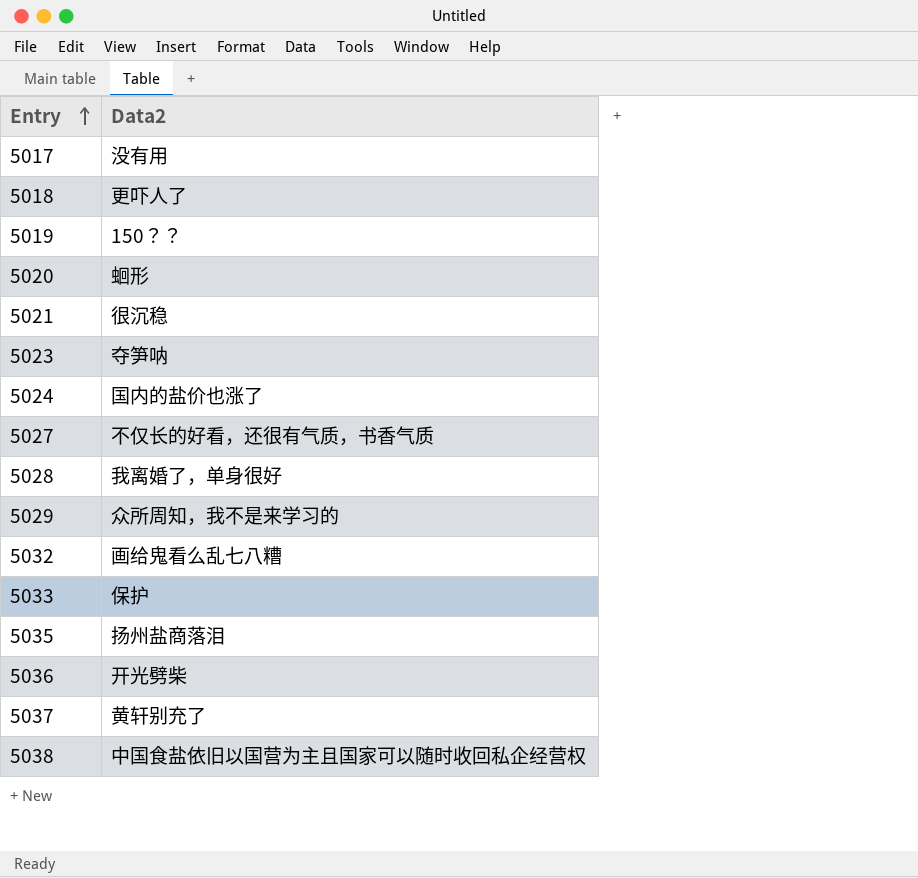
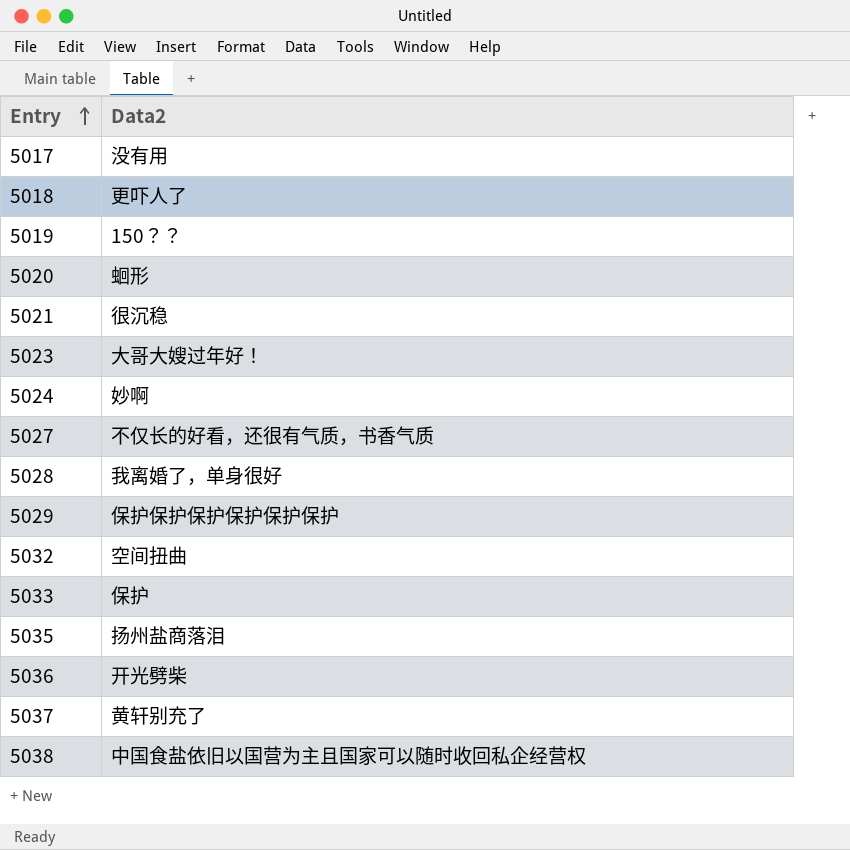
5023 | Data2: 夺笋呐 -> 大哥大嫂过年好！
5024 | Data2: 国内的盐价也涨了 -> 妙啊
5029 | Data2: 众所周知，我不是来学习的 -> 保护保护保护保护保护保护
5032 | Data2: 画给鬼看么乱七八糟 -> 空间扭曲

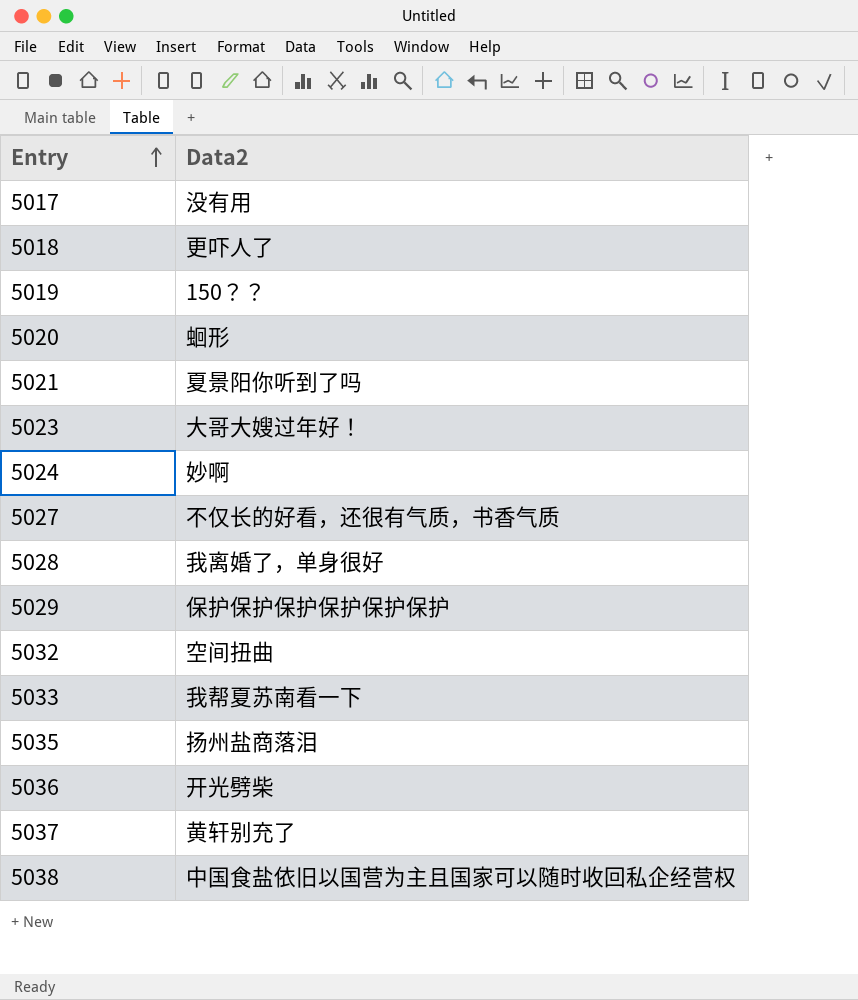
5021 | Data2: 很沉稳 -> 夏景阳你听到了吗
5033 | Data2: 保护 -> 我帮夏苏南看一下

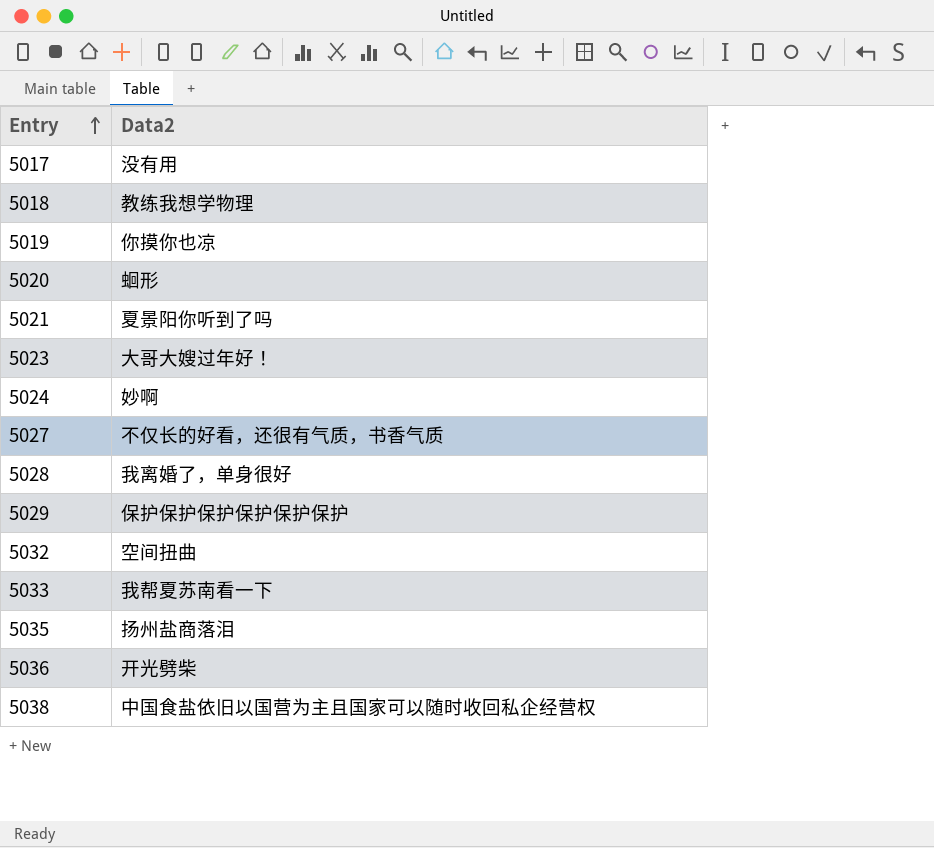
row 5037: 黄轩别充了 -> none
5018 | Data2: 更吓人了 -> 教练我想学物理
5019 | Data2: 150？？ -> 你摸你也凉

